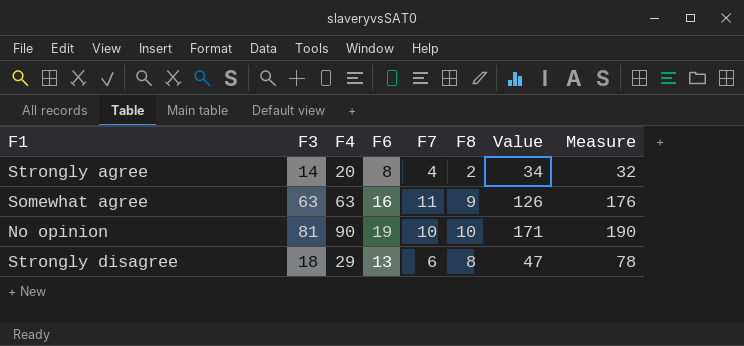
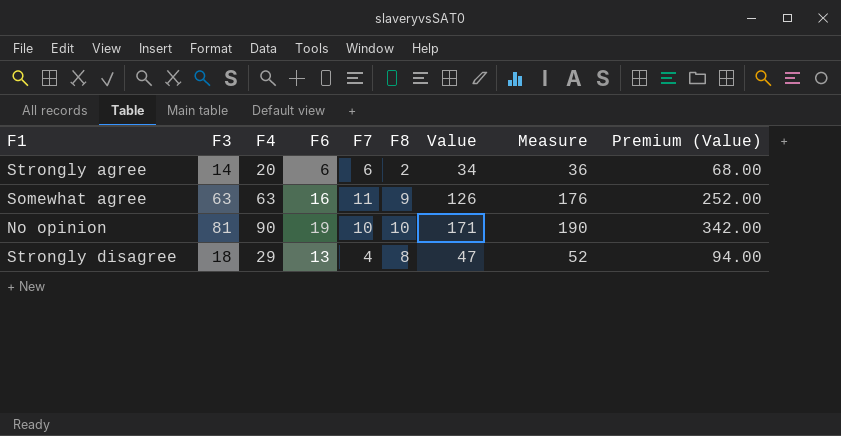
column Premium (Value) | formula: none -> [Value] * 2
Strongly agree | F6: 8 -> 6
Strongly agree | F7: 4 -> 6
Strongly agree | Measure: 32 -> 36
Strongly disagree | F7: 6 -> 4
Strongly disagree | Measure: 78 -> 52

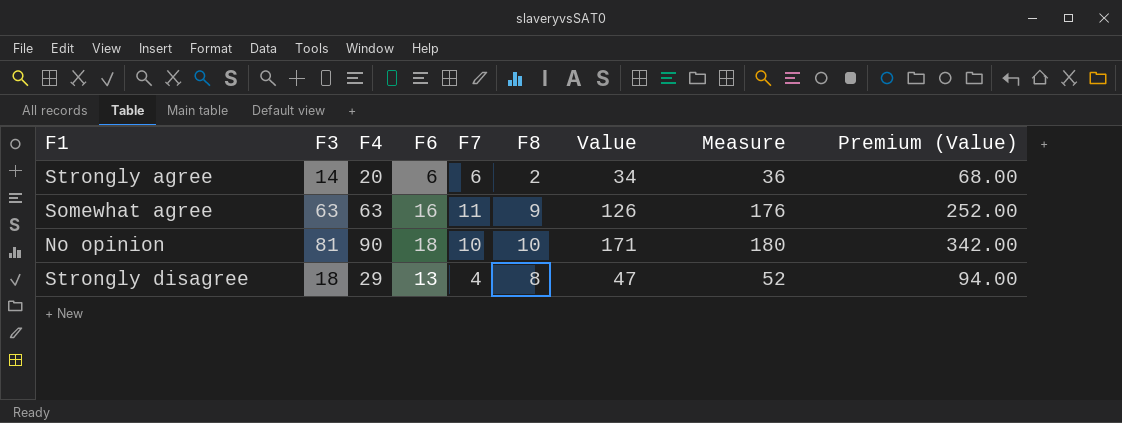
No opinion | F6: 19 -> 18
No opinion | Measure: 190 -> 180

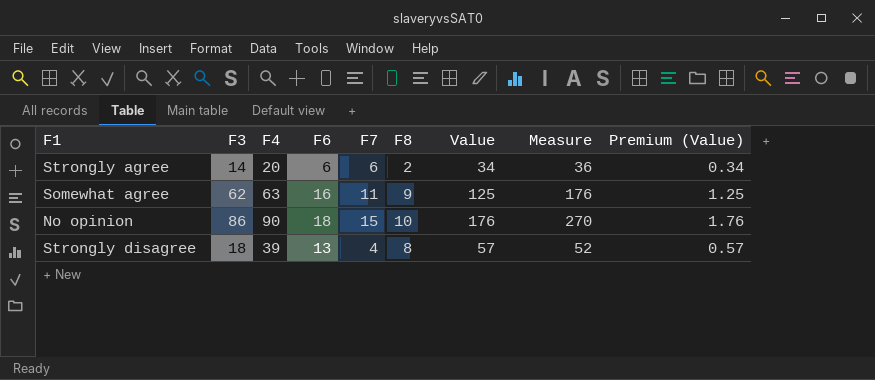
column Premium (Value) | formula: [Value] * 2 -> [Value] * 0.01
Somewhat agree | F3: 63 -> 62
Somewhat agree | Value: 126 -> 125
No opinion | F3: 81 -> 86
No opinion | F7: 10 -> 15
No opinion | Value: 171 -> 176
No opinion | Measure: 180 -> 270
Strongly disagree | F4: 29 -> 39
Strongly disagree | Value: 47 -> 57

